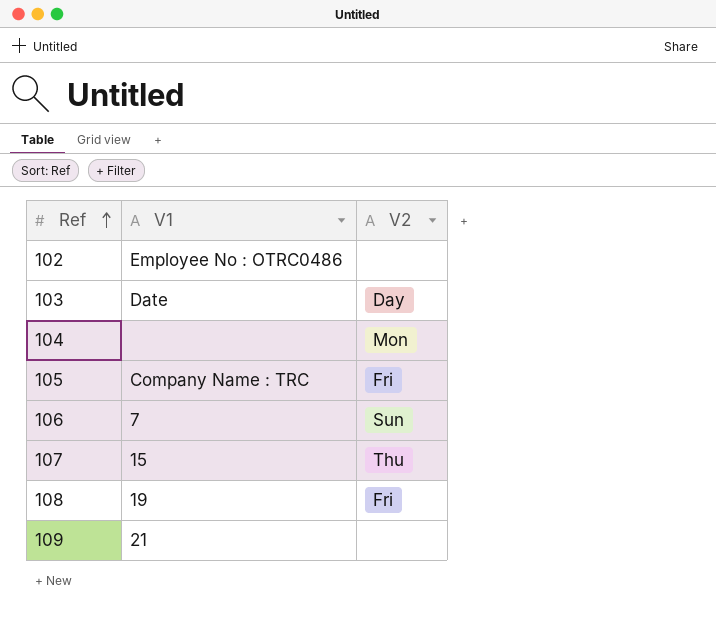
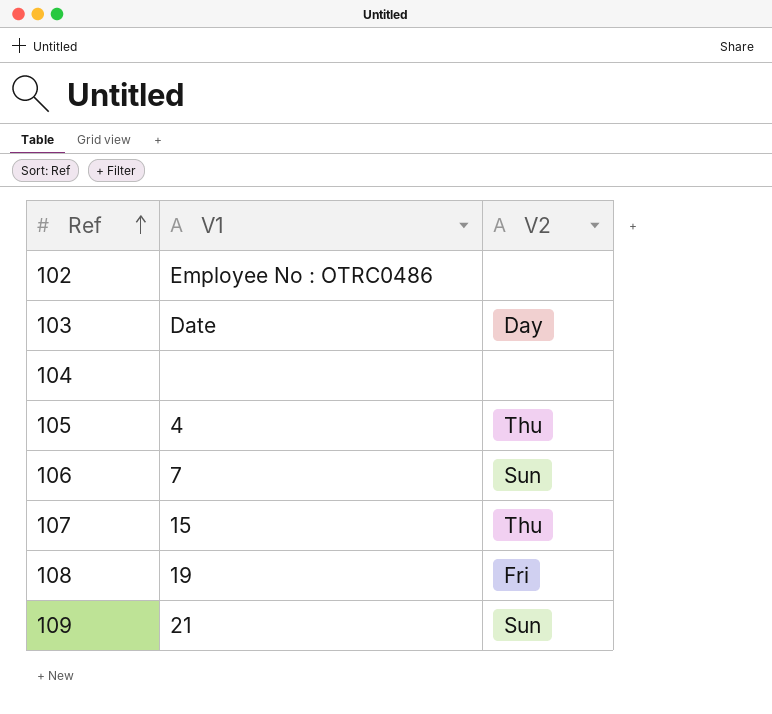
104 | V2: Mon -> none
105 | V1: Company Name : TRC -> 4
105 | V2: Fri -> Thu
109 | V2: none -> Sun

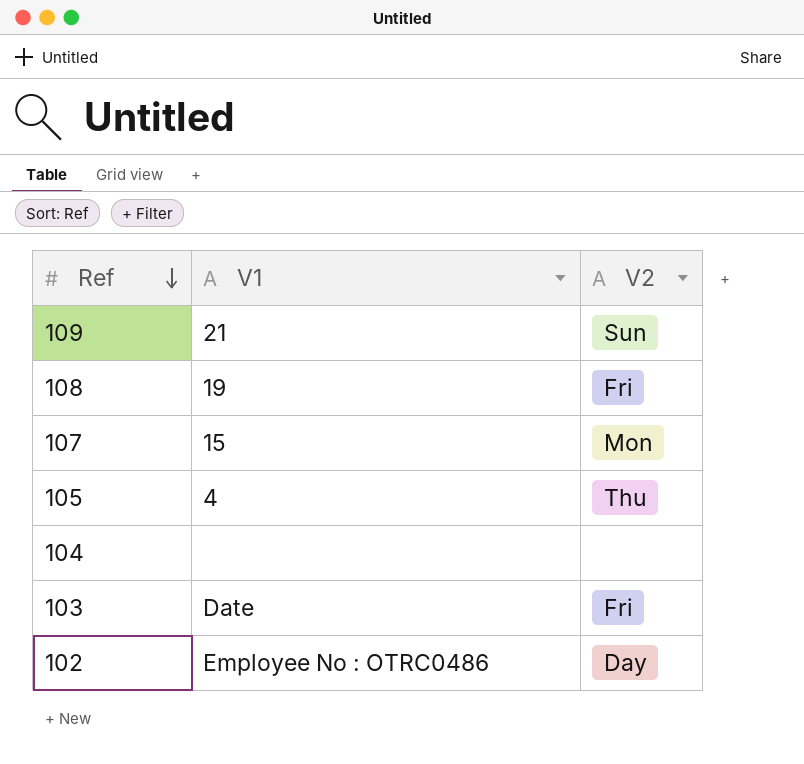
row order: Ref ascending -> Ref descending
row 106: 7 | Sun -> none
107 | V2: Thu -> Mon
103 | V2: Day -> Fri
102 | V2: none -> Day

